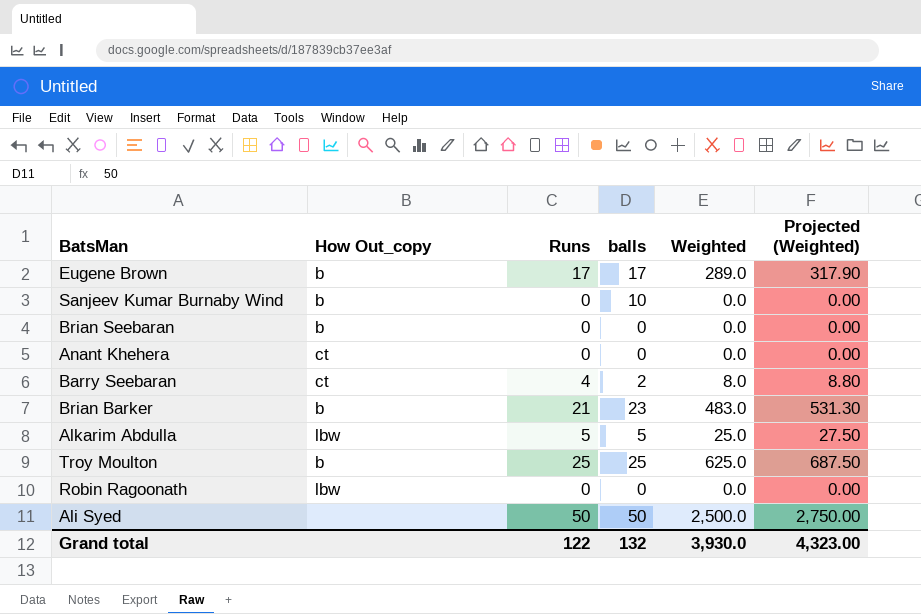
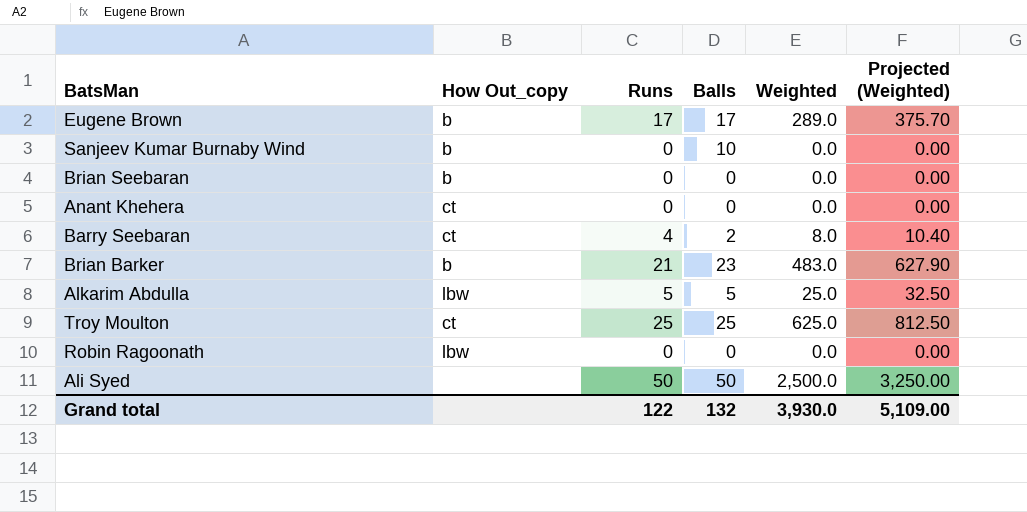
column name: balls -> Balls
column Projected (Weighted) | formula: [Weighted] * 1.1 -> [Weighted] * 1.3
Troy Moulton | How Out_copy: b -> ct
Grand total | Projected (Weighted): 4,323.00 -> 5,109.00

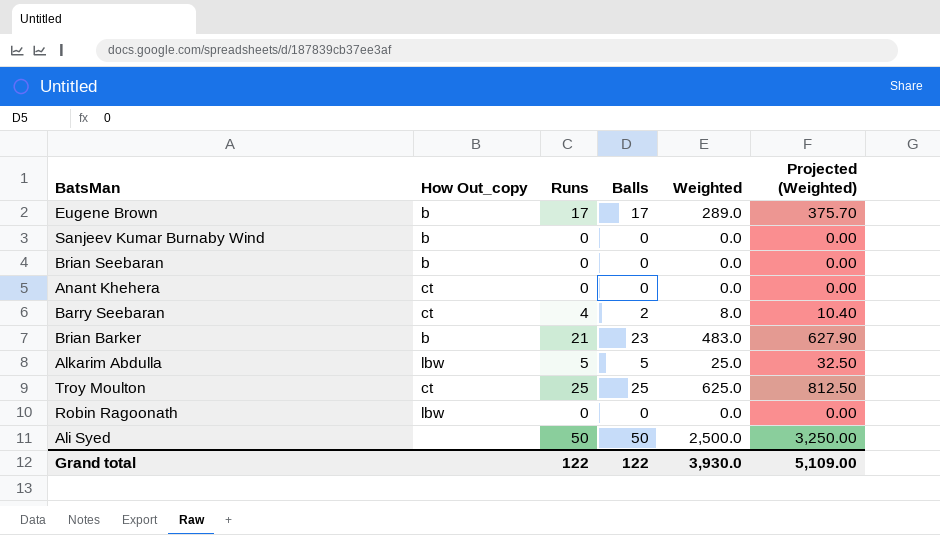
Sanjeev Kumar Burnaby Wind | Balls: 10 -> 0
Grand total | Balls: 132 -> 122

